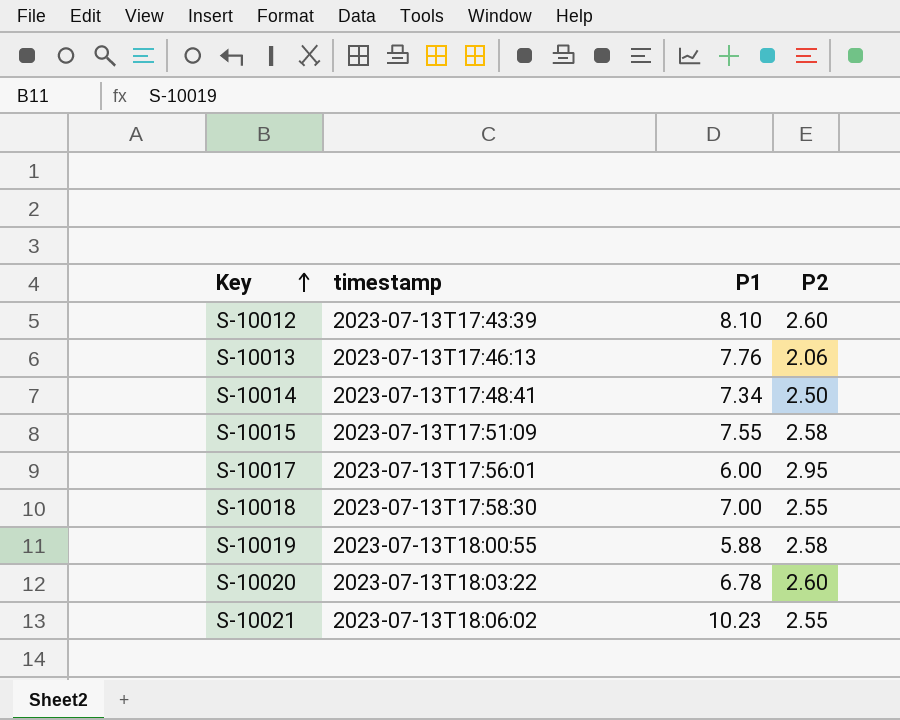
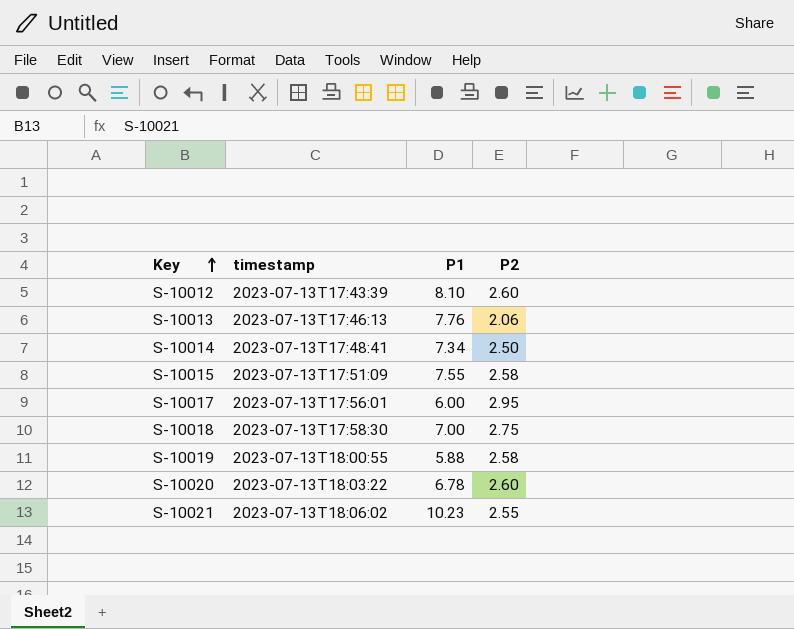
S-10018 | P2: 2.55 -> 2.75

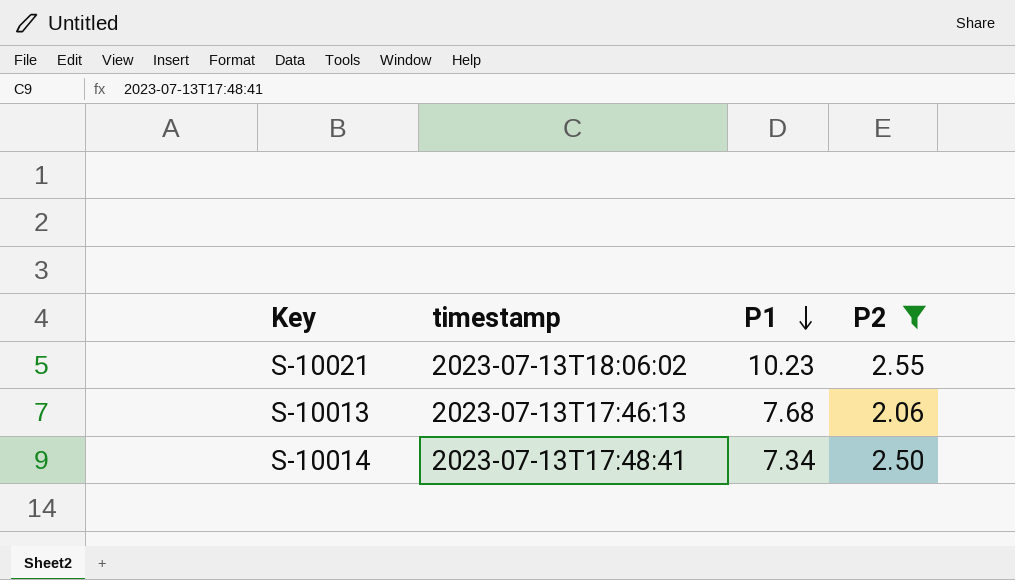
filter: none -> P2 <= 2.55
row order: Key ascending -> P1 descending
S-10013 | P1: 7.76 -> 7.68

